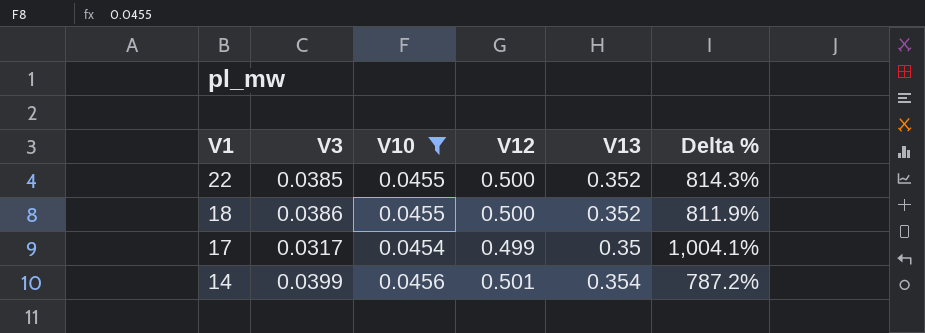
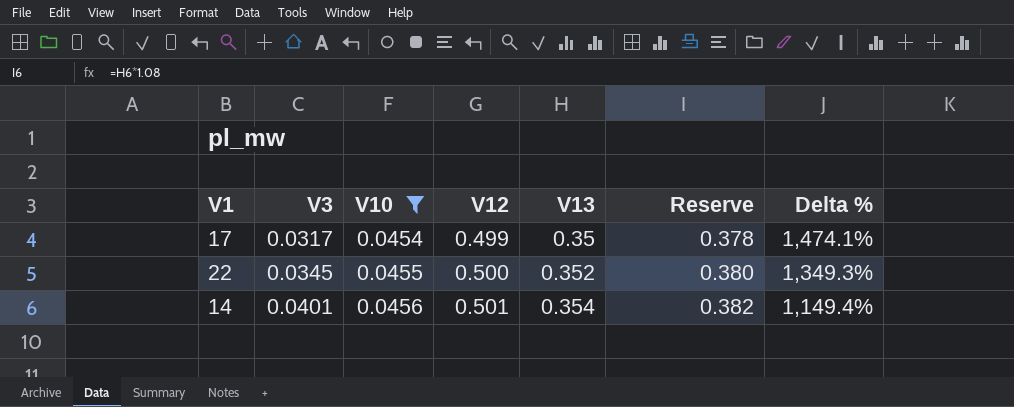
row order: V1 descending -> V3 ascending
column Reserve | formula: none -> [V13] * 1.08
column Delta % | formula: ([V13] - [V3]) / [V3] -> ([V12] - [V3]) / [V3]
row 18: 0.0386 | 0.0455 | 0.500 | 0.352 | 811.9% -> none
22 | V3: 0.0385 -> 0.0345
14 | V3: 0.0399 -> 0.0401

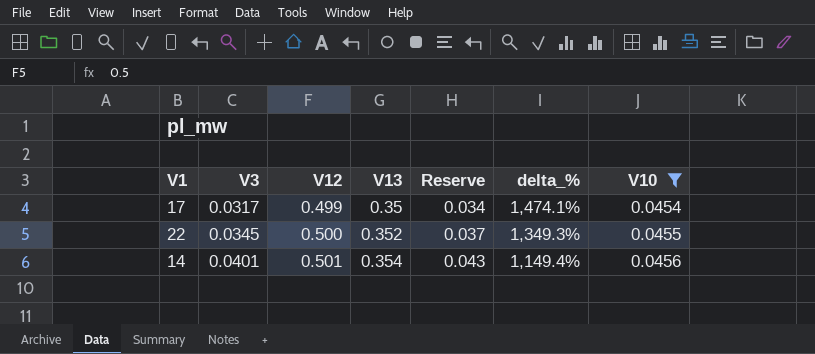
column Reserve | formula: [V13] * 1.08 -> [V3] * 1.08
column name: Delta % -> delta_%
column V10 | position: 3 -> 7

